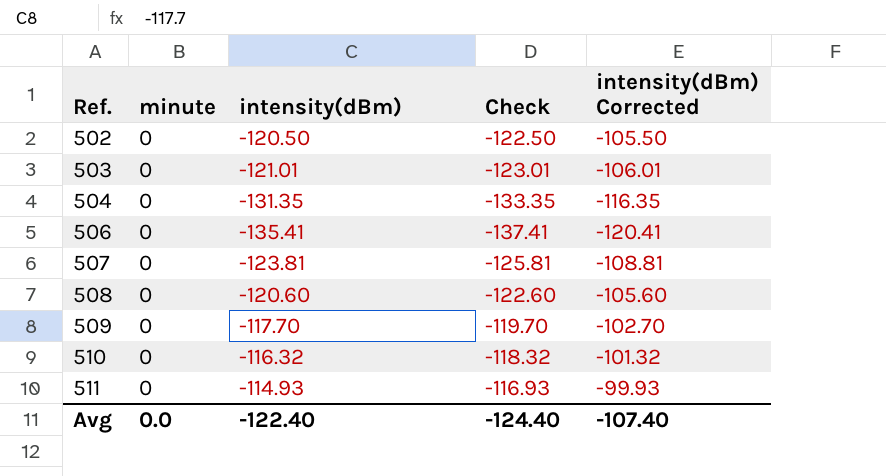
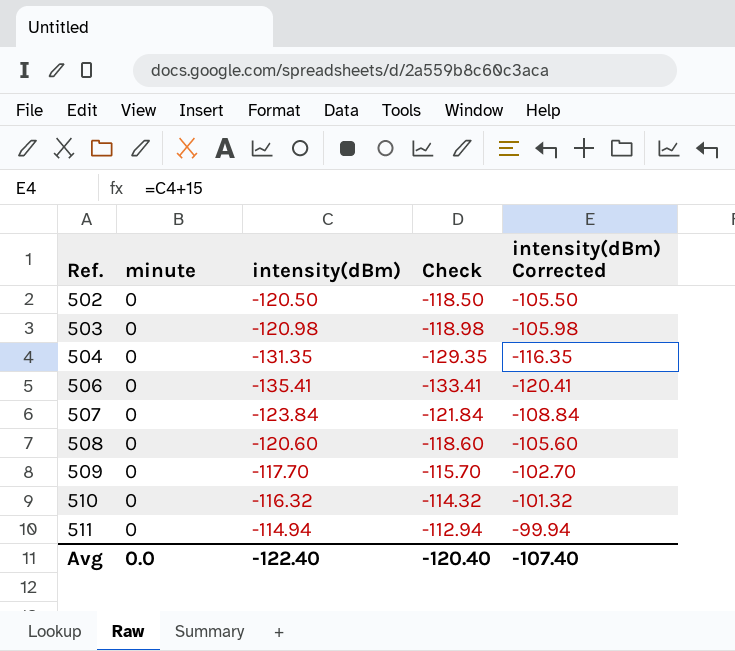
column Check | formula: [intensity(dBm)] - 2 -> [intensity(dBm)] + 2
503 | intensity(dBm): -121.01 -> -120.98
503 | intensity(dBm) Corrected: -106.01 -> -105.98
507 | intensity(dBm): -123.81 -> -123.84
507 | intensity(dBm) Corrected: -108.81 -> -108.84
511 | intensity(dBm): -114.93 -> -114.94
511 | intensity(dBm) Corrected: -99.93 -> -99.94
Avg | Check: -124.40 -> -120.40

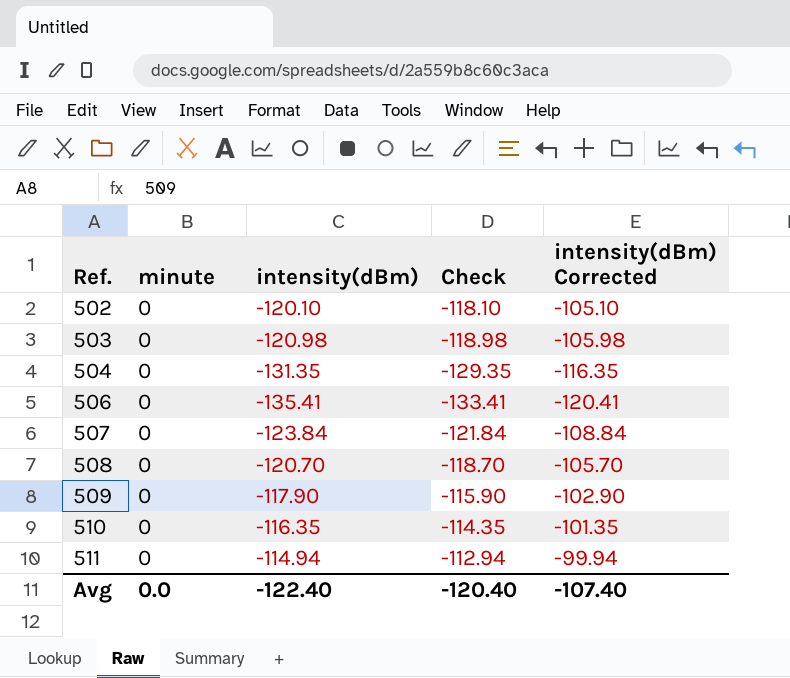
502 | intensity(dBm): -120.50 -> -120.10
502 | Check: -118.50 -> -118.10
502 | intensity(dBm) Corrected: -105.50 -> -105.10
508 | intensity(dBm): -120.60 -> -120.70
508 | Check: -118.60 -> -118.70
508 | intensity(dBm) Corrected: -105.60 -> -105.70
509 | intensity(dBm): -117.70 -> -117.90
509 | Check: -115.70 -> -115.90
509 | intensity(dBm) Corrected: -102.70 -> -102.90
510 | intensity(dBm): -116.32 -> -116.35
510 | Check: -114.32 -> -114.35
510 | intensity(dBm) Corrected: -101.32 -> -101.35

